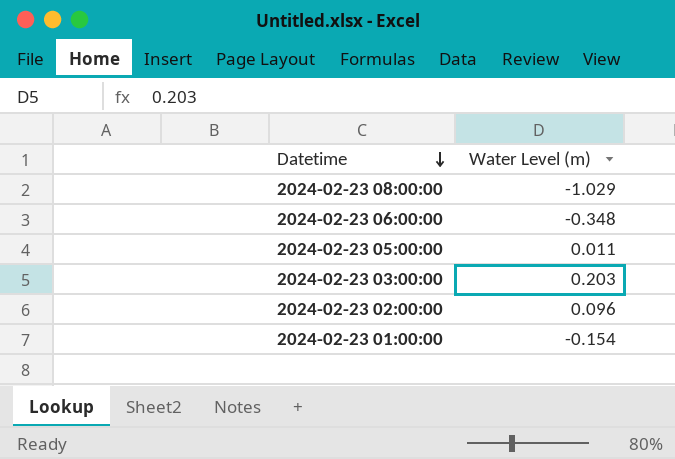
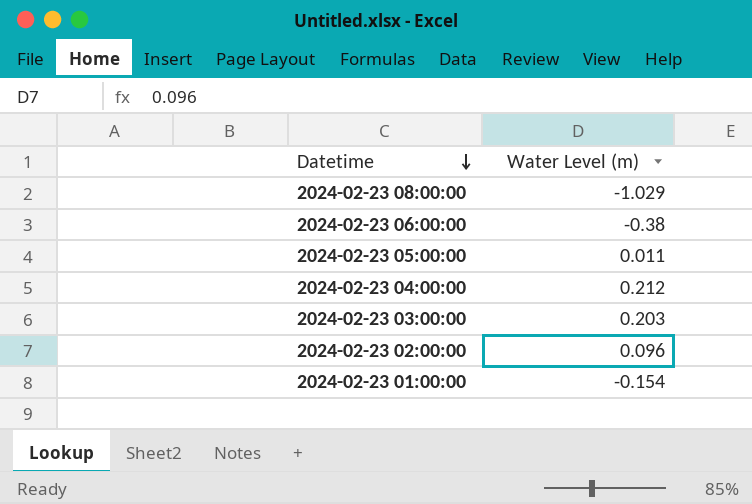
2024-02-23 06:00:00 | Water Level (m): -0.348 -> -0.38
row 2024-02-23 04:00:00: none -> 0.212

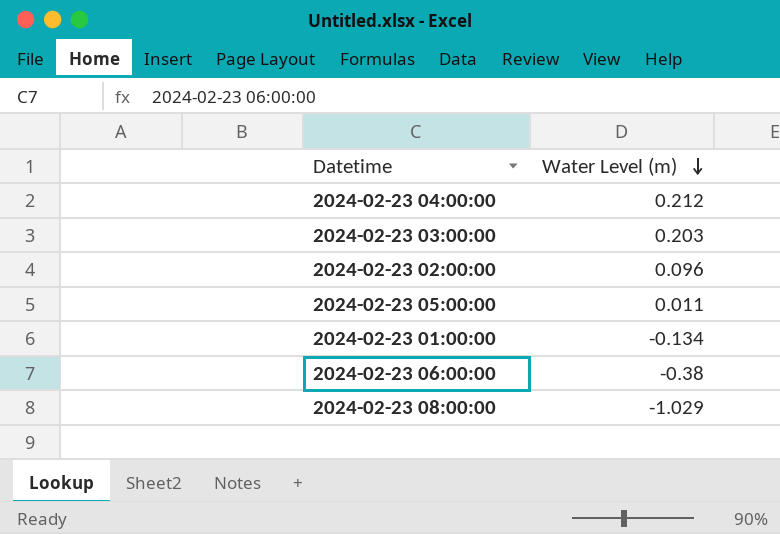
row order: Datetime descending -> Water Level (m) descending
2024-02-23 01:00:00 | Water Level (m): -0.154 -> -0.134

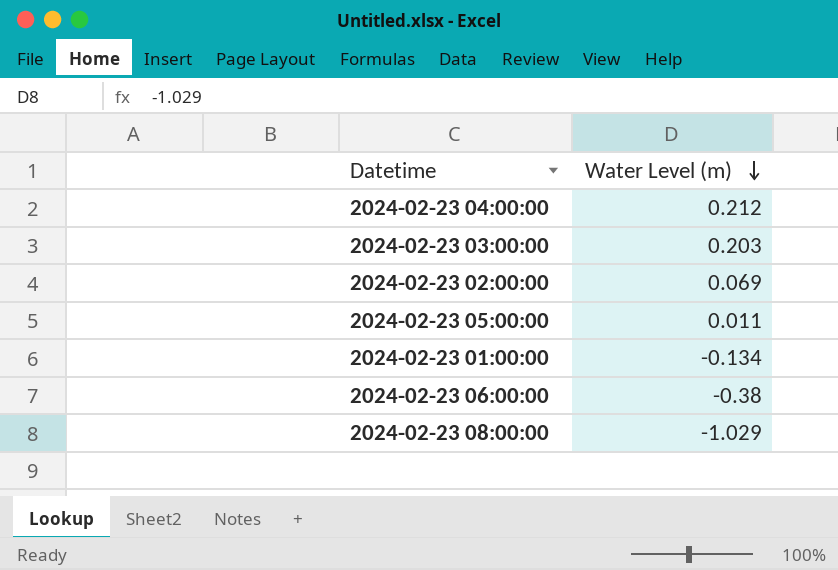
2024-02-23 02:00:00 | Water Level (m): 0.096 -> 0.069

